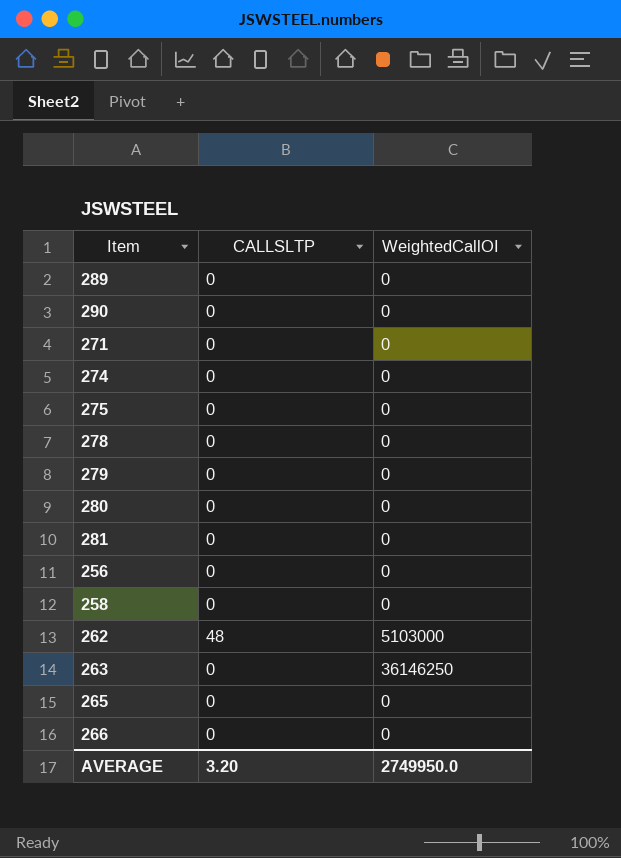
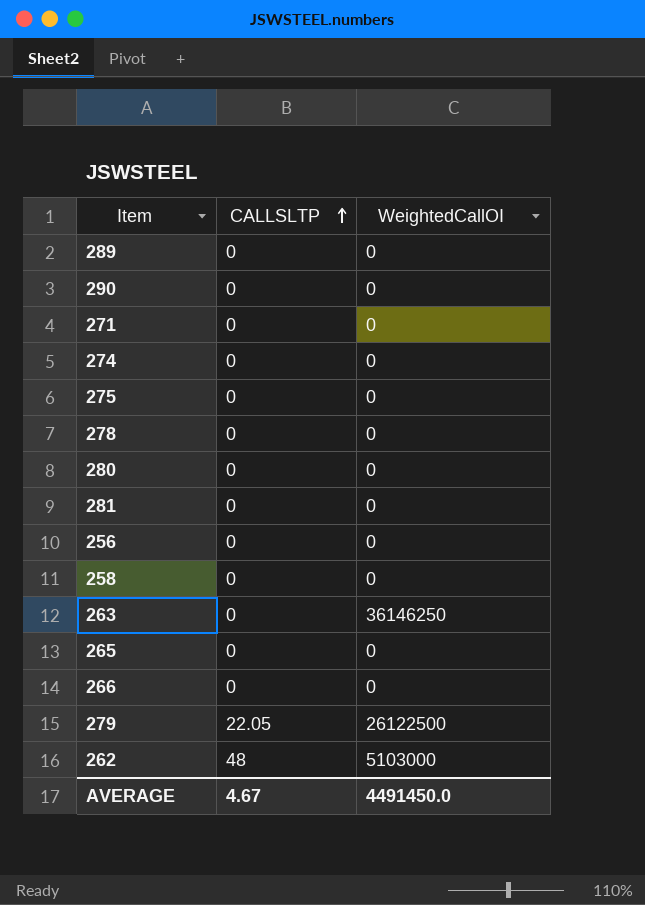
row order: none -> CALLSLTP ascending
279 | CALLSLTP: 0 -> 22.05
279 | WeightedCallOI: 0 -> 26122500
AVERAGE | CALLSLTP: 3.20 -> 4.67
AVERAGE | WeightedCallOI: 2749950.0 -> 4491450.0

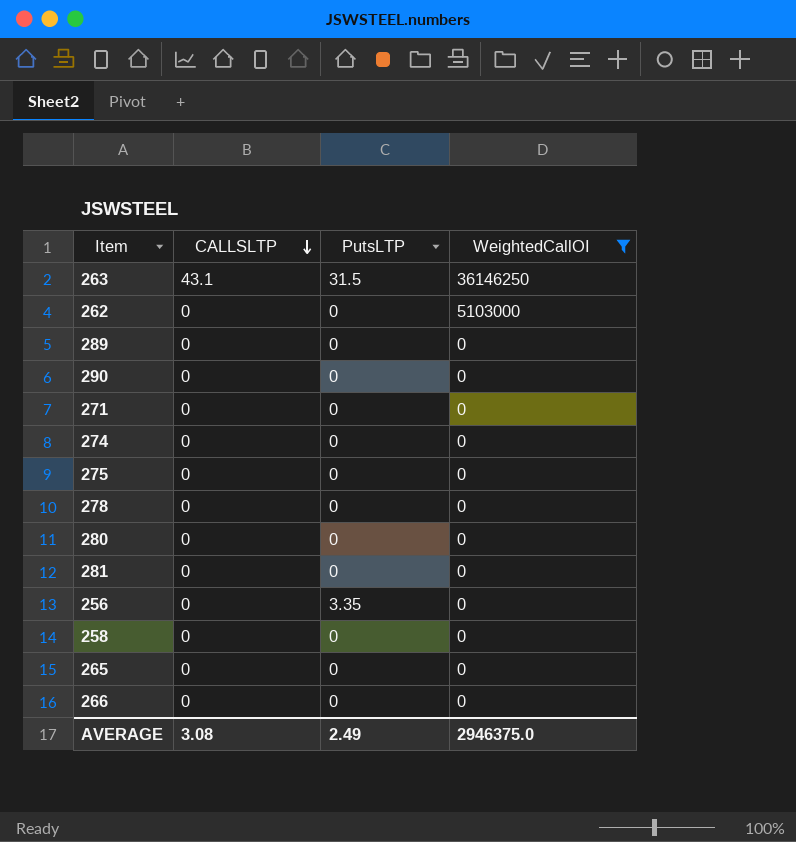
filter: none -> WeightedCallOI != 26122500
row order: CALLSLTP ascending -> CALLSLTP descending
column PutsLTP | position: none -> 3
263 | CALLSLTP: 0 -> 43.1
262 | CALLSLTP: 48 -> 0
AVERAGE | CALLSLTP: 4.67 -> 3.08
AVERAGE | WeightedCallOI: 4491450.0 -> 2946375.0

